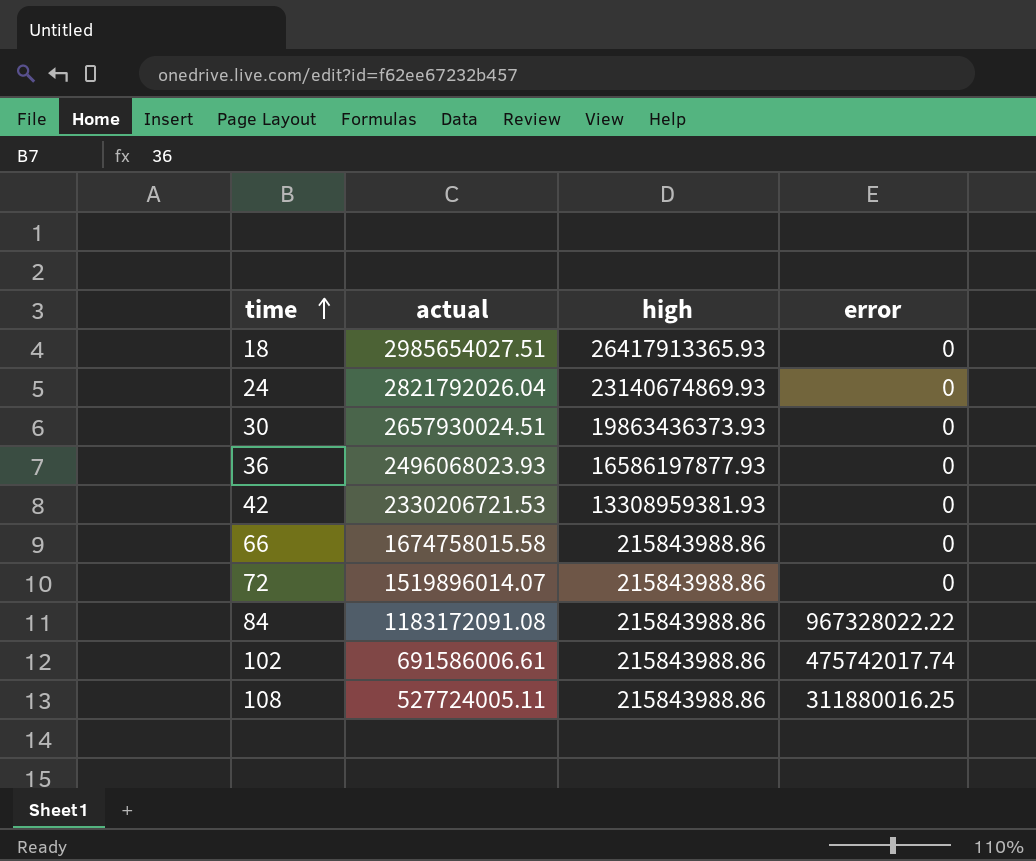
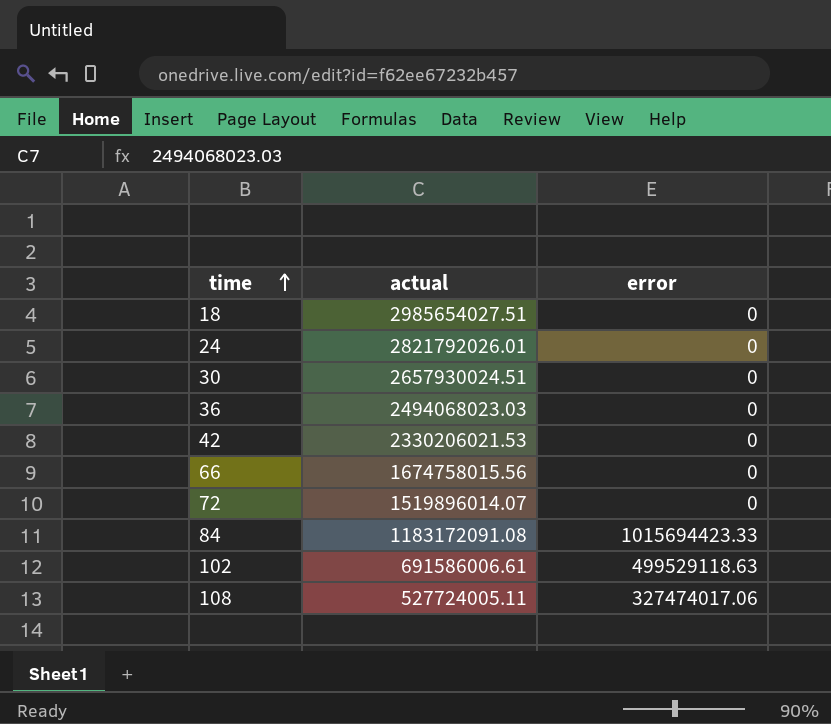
column high | position: 3 -> none
24 | actual: 2821792026.04 -> 2821792026.01
36 | actual: 2496068023.93 -> 2494068023.03
42 | actual: 2330206721.53 -> 2330206021.53
66 | actual: 1674758015.58 -> 1674758015.56
84 | error: 967328022.22 -> 1015694423.33
102 | error: 475742017.74 -> 499529118.63
108 | error: 311880016.25 -> 327474017.06

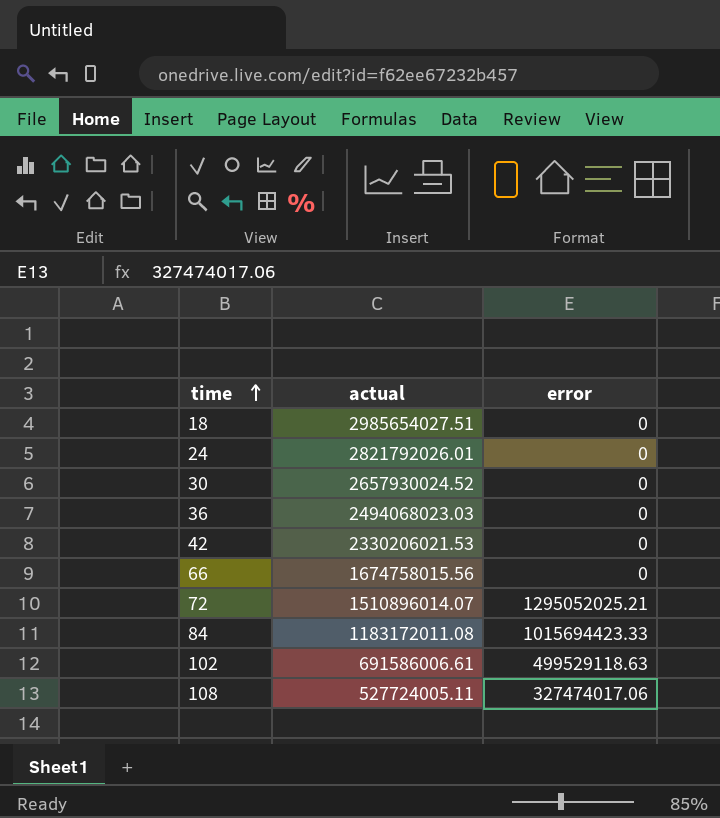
30 | actual: 2657930024.51 -> 2657930024.52
72 | actual: 1519896014.07 -> 1510896014.07
72 | error: 0 -> 1295052025.21
84 | actual: 1183172091.08 -> 1183172011.08

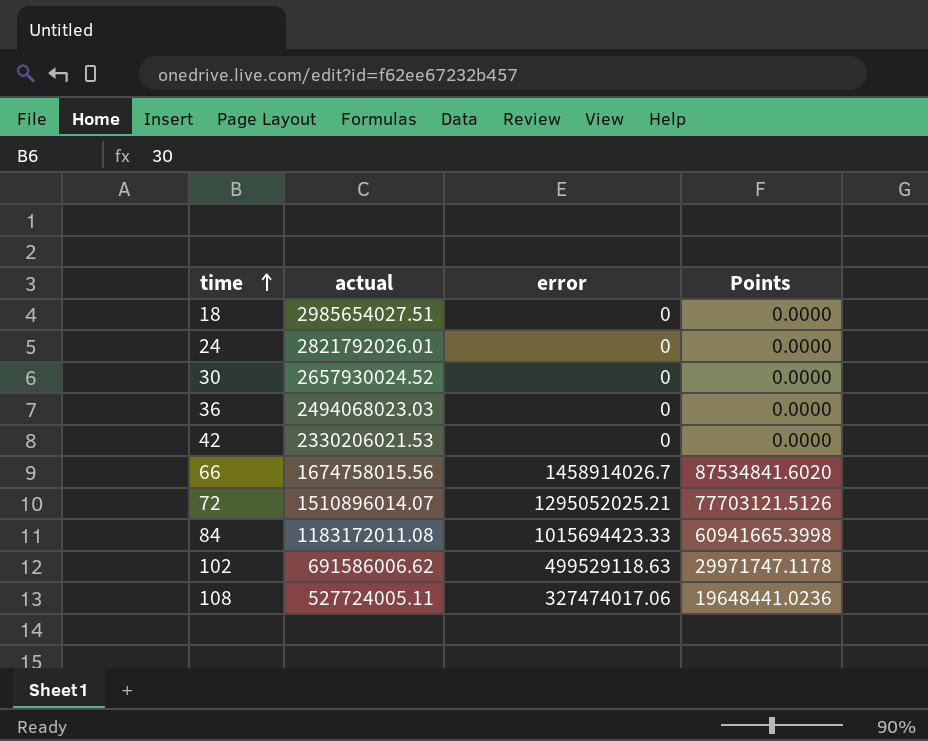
column Points | formula: none -> [error] * 0.06
66 | error: 0 -> 1458914026.7
102 | actual: 691586006.61 -> 691586006.62

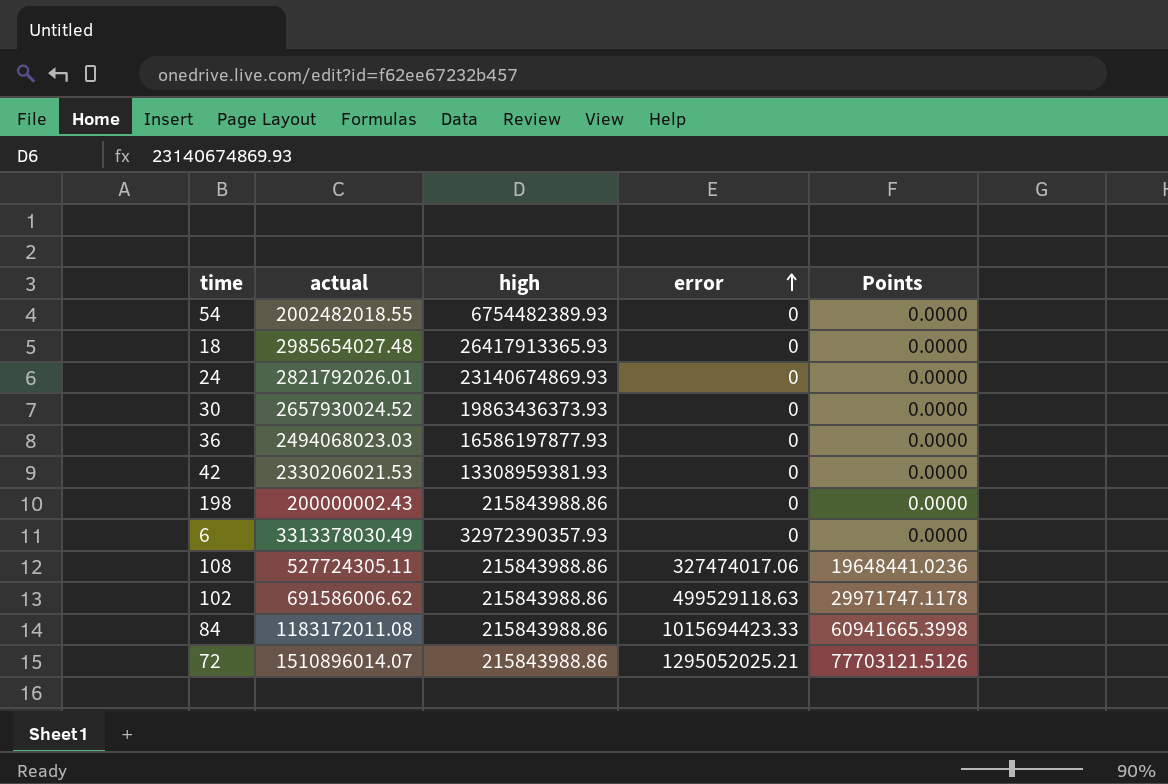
row order: time ascending -> error ascending
column high | position: none -> 3
row 66: 1674758015.56 | 1458914026.7 | 87534841.6020 -> none
row 54: none -> 2002482018.55 | 6754482389.93 | 0 | 0.0000
18 | actual: 2985654027.51 -> 2985654027.48
row 198: none -> 200000002.43 | 215843988.86 | 0 | 0.0000
row 6: none -> 3313378030.49 | 32972390357.93 | 0 | 0.0000
108 | actual: 527724005.11 -> 527724305.11

